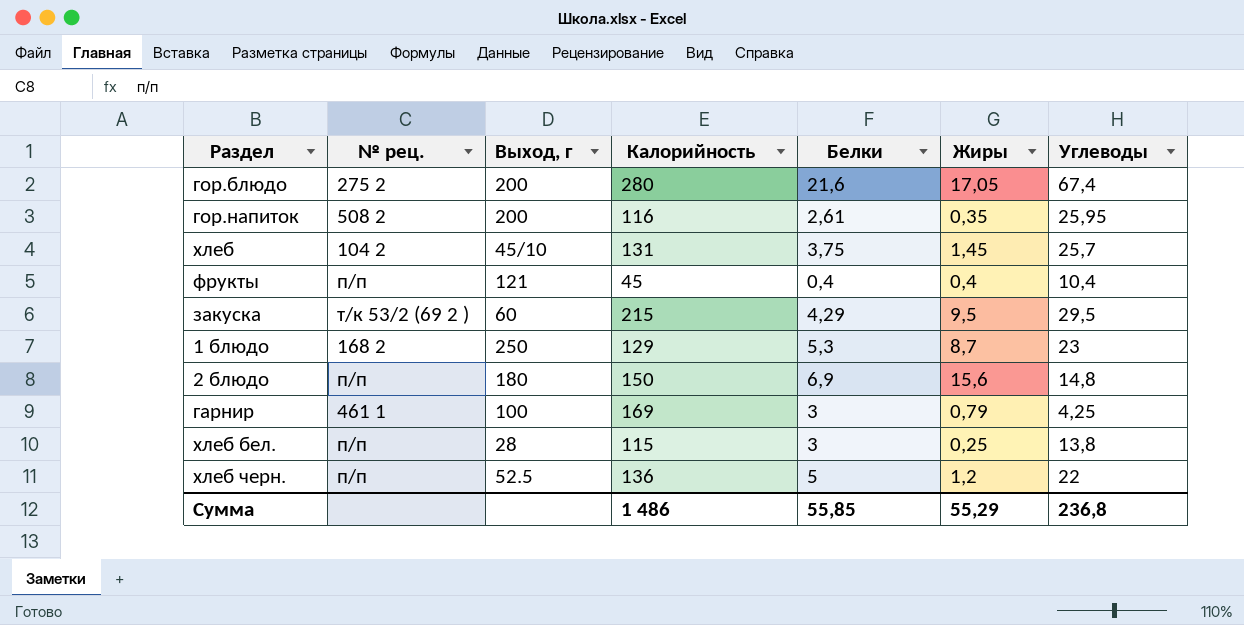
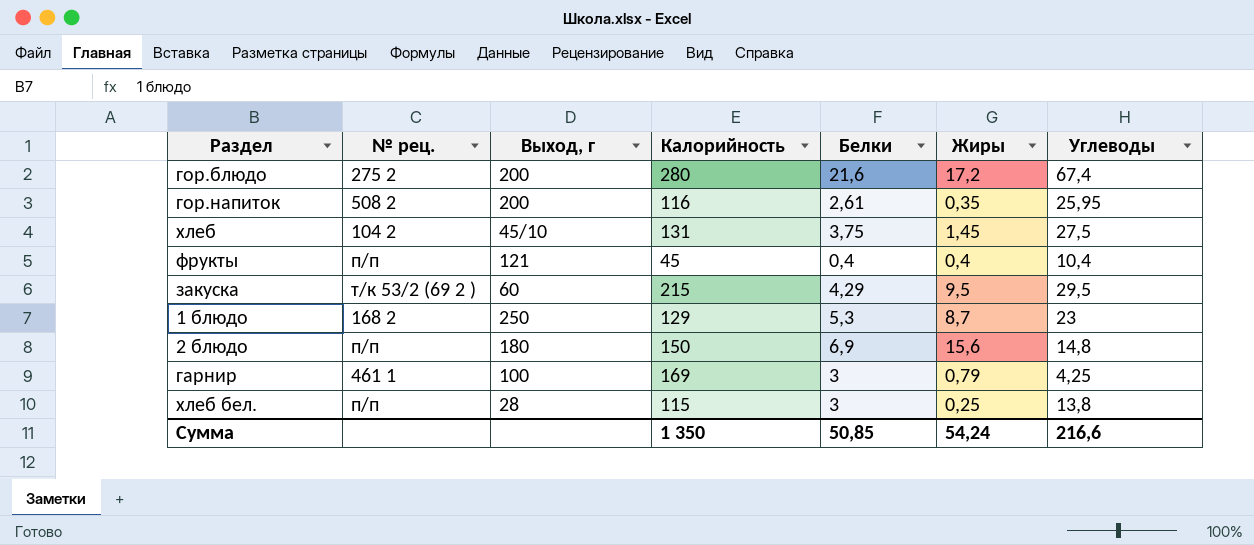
row хлеб черн.: п/п | 52.5 | 136 | 5 | 1,2 | 22 -> none
гор.блюдо | Жиры: 17,05 -> 17,2
хлеб | Углеводы: 25,7 -> 27,5
Сумма | Калорийность: 1 486 -> 1 350
Сумма | Белки: 55,85 -> 50,85
Сумма | Жиры: 55,29 -> 54,24
Сумма | Углеводы: 236,8 -> 216,6

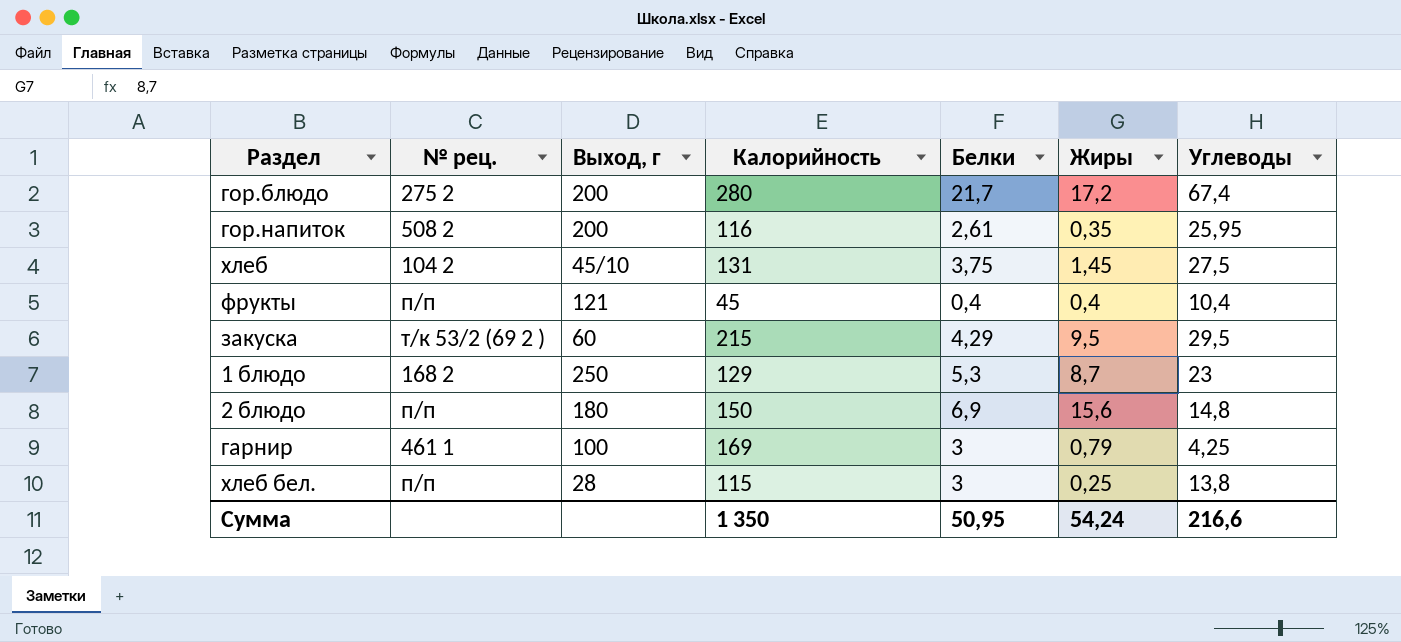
гор.блюдо | Белки: 21,6 -> 21,7
Сумма | Белки: 50,85 -> 50,95

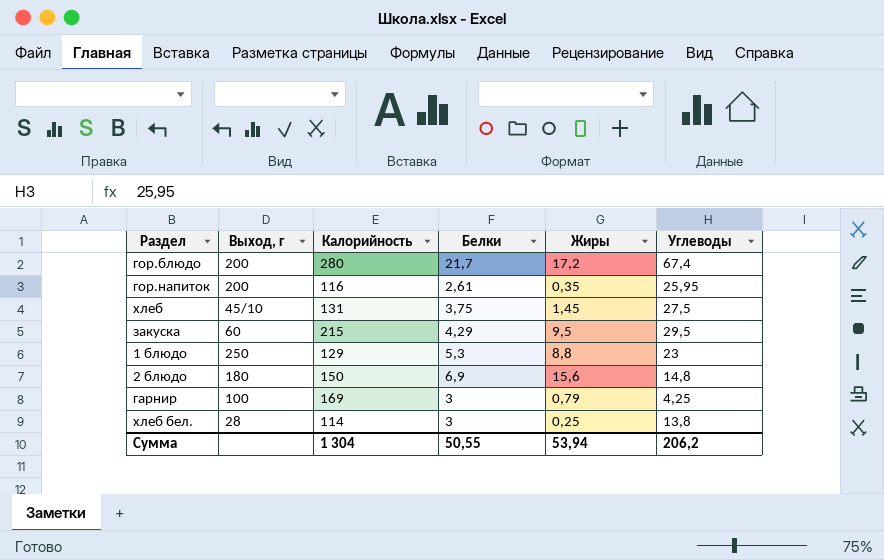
column № рец. | position: 2 -> none
row фрукты: п/п | 121 | 45 | 0,4 | 0,4 | 10,4 -> none
1 блюдо | Жиры: 8,7 -> 8,8
хлеб бел. | Калорийность: 115 -> 114
Сумма | Калорийность: 1 350 -> 1 304
Сумма | Белки: 50,95 -> 50,55
Сумма | Жиры: 54,24 -> 53,94
Сумма | Углеводы: 216,6 -> 206,2

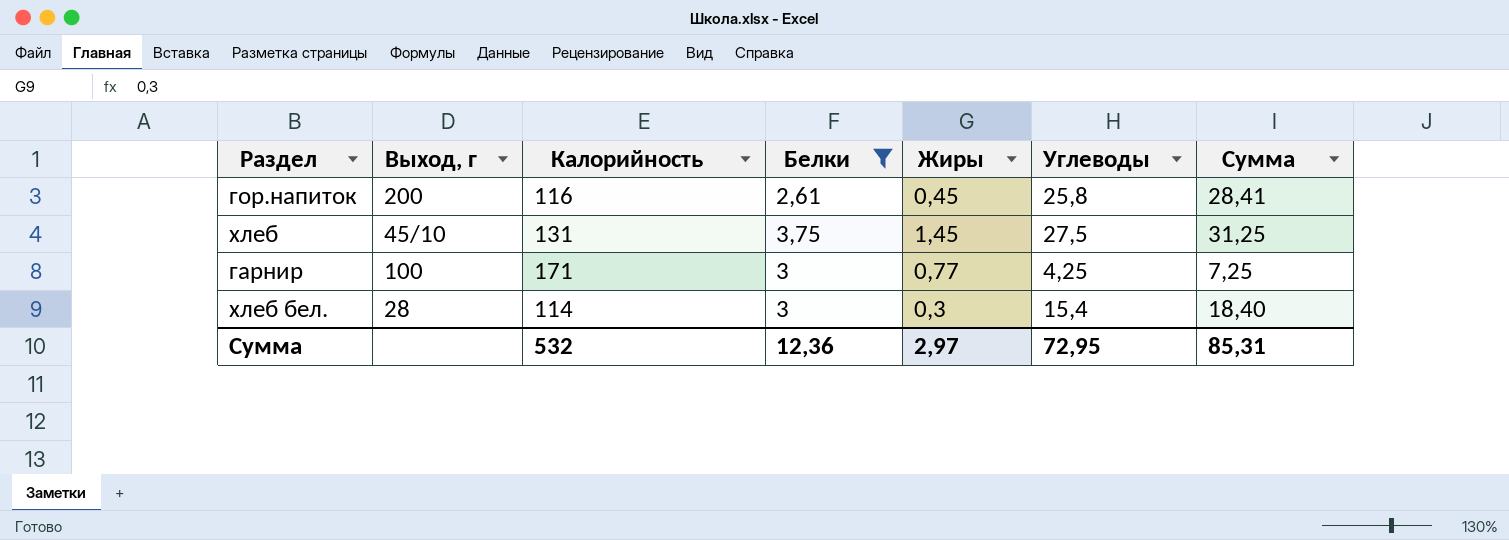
filter: none -> Белки <= 3,75
column Сумма | formula: none -> [Белки] + [Углеводы]
гор.напиток | Жиры: 0,35 -> 0,45
гор.напиток | Углеводы: 25,95 -> 25,8
гарнир | Калорийность: 169 -> 171
гарнир | Жиры: 0,79 -> 0,77
хлеб бел. | Жиры: 0,25 -> 0,3
хлеб бел. | Углеводы: 13,8 -> 15,4
Сумма | Калорийность: 1 304 -> 532
Сумма | Белки: 50,55 -> 12,36
Сумма | Жиры: 53,94 -> 2,97
Сумма | Углеводы: 206,2 -> 72,95

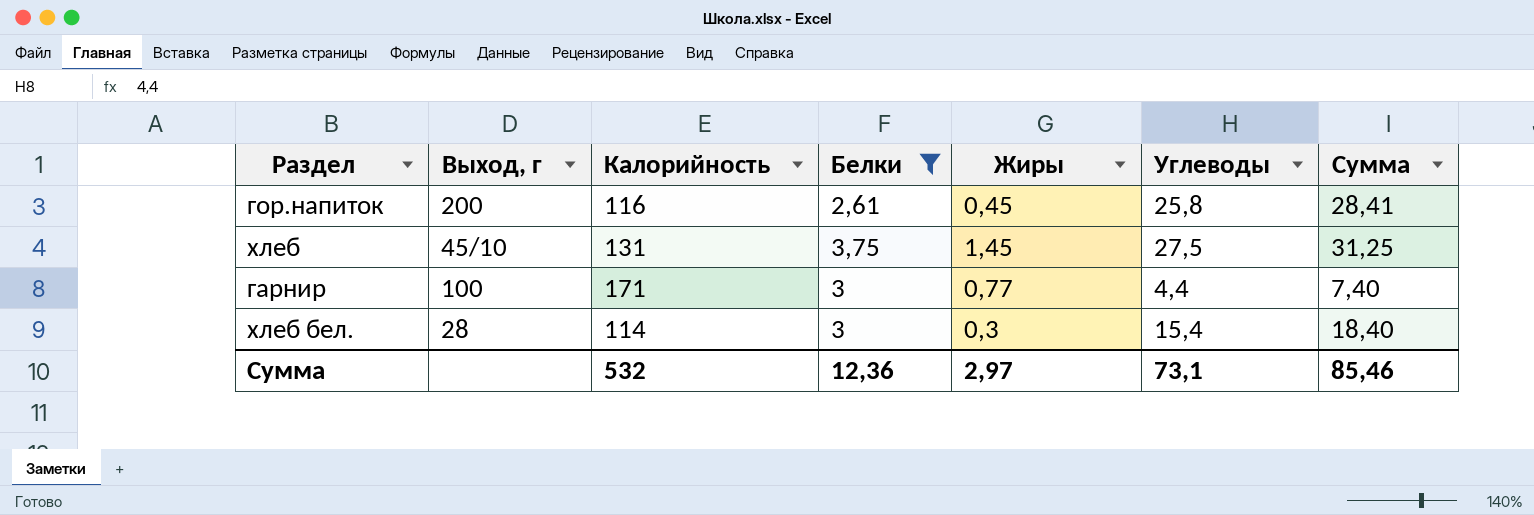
гарнир | Углеводы: 4,25 -> 4,4
гарнир | Сумма: 7,25 -> 7,40
Сумма | Углеводы: 72,95 -> 73,1
Сумма | Сумма: 85,31 -> 85,46

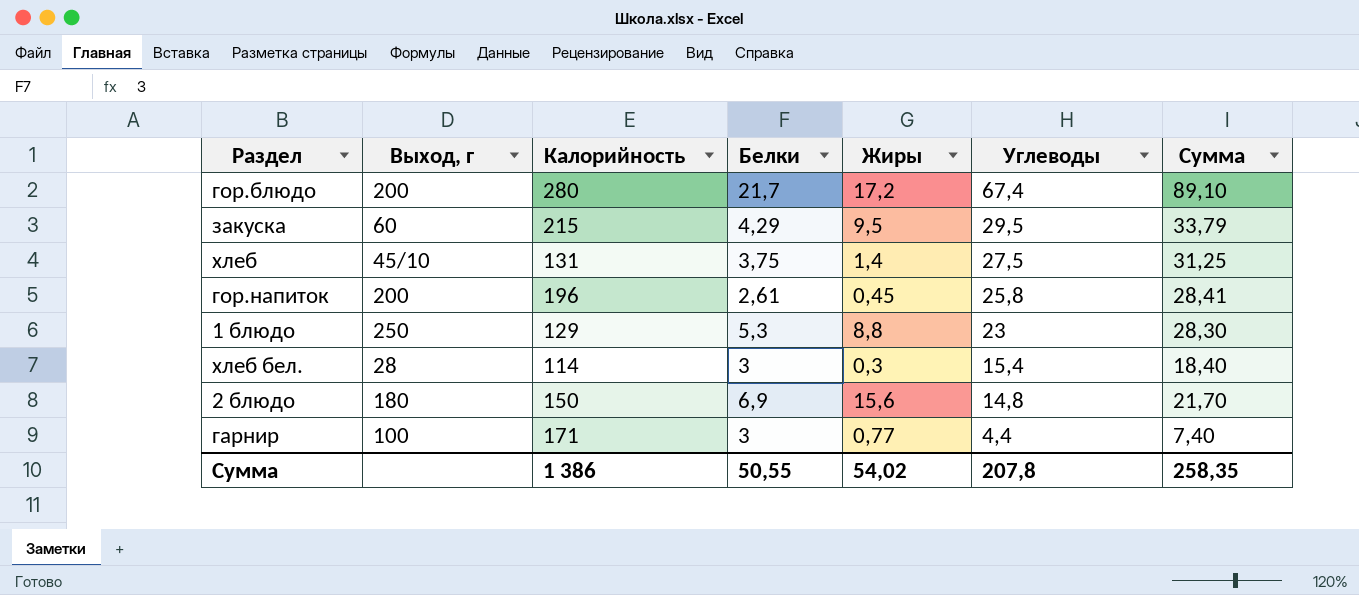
filter: Белки <= 3,75 -> none
row order: none -> Углеводы descending
хлеб | Жиры: 1,45 -> 1,4
гор.напиток | Калорийность: 116 -> 196
Сумма | Калорийность: 532 -> 1 386
Сумма | Белки: 12,36 -> 50,55
Сумма | Жиры: 2,97 -> 54,02
Сумма | Углеводы: 73,1 -> 207,8
Сумма | Сумма: 85,46 -> 258,35

